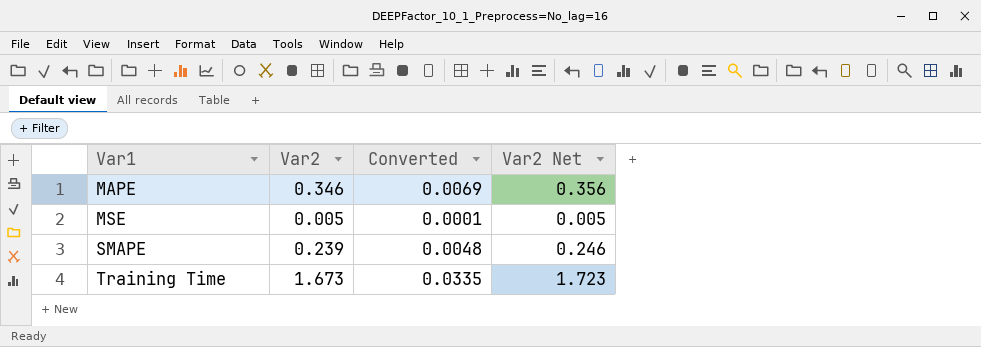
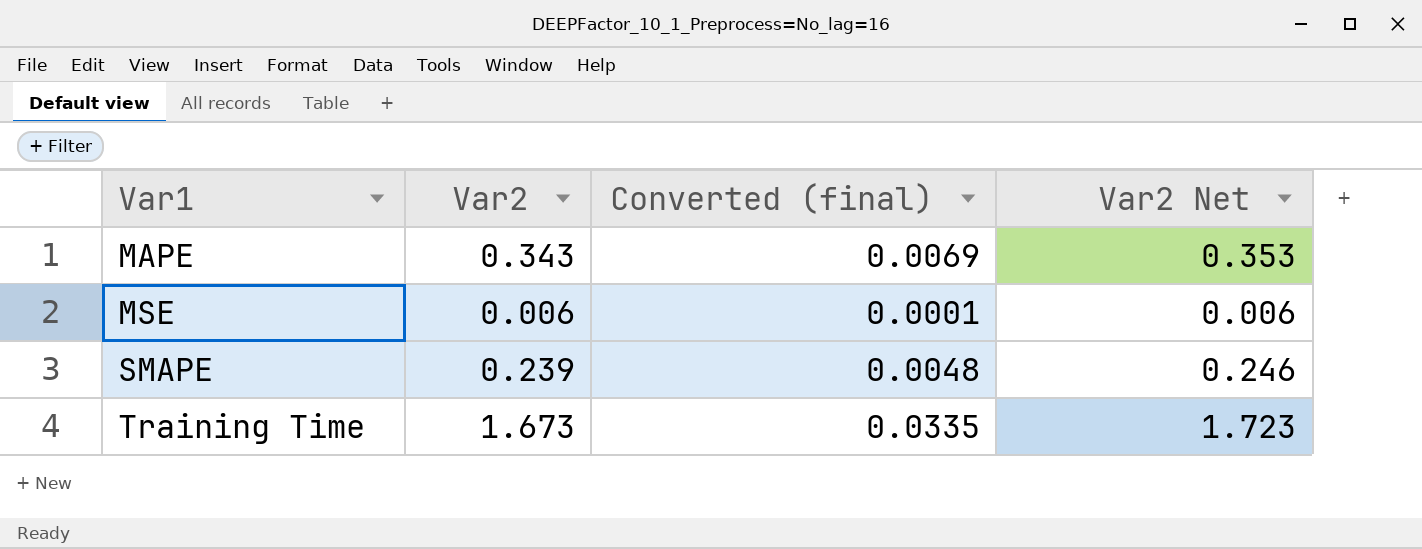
column name: Converted -> Converted (final)
MAPE | Var2: 0.346 -> 0.343
MAPE | Var2 Net: 0.356 -> 0.353
MSE | Var2: 0.005 -> 0.006
MSE | Var2 Net: 0.005 -> 0.006

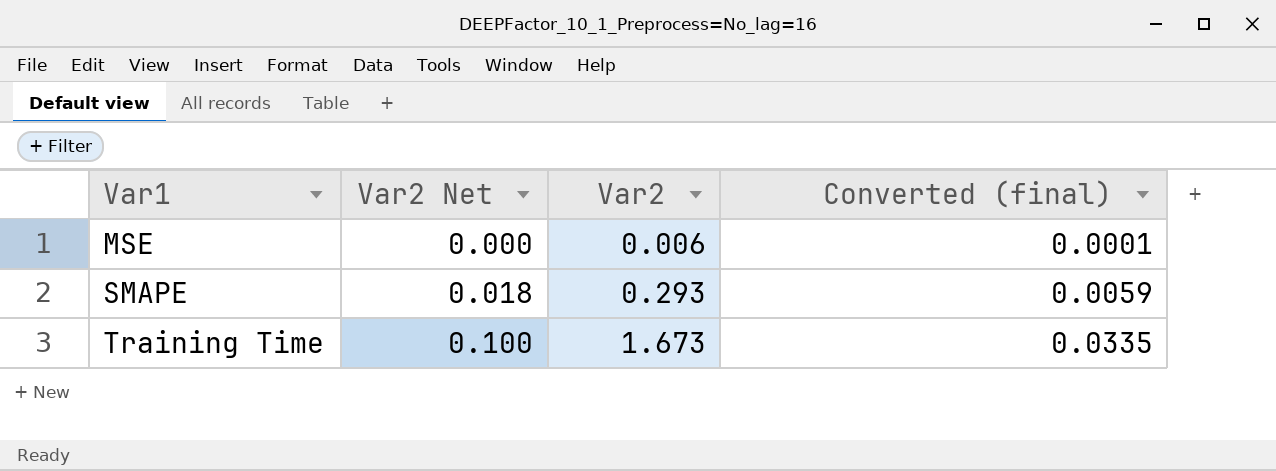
column Var2 Net | formula: [Var2] * 1.03 -> [Var2] * 0.06
column Var2 Net | position: 4 -> 2
row MAPE: 0.343 | 0.0069 | 0.353 -> none
SMAPE | Var2: 0.239 -> 0.293
SMAPE | Converted (final): 0.0048 -> 0.0059

